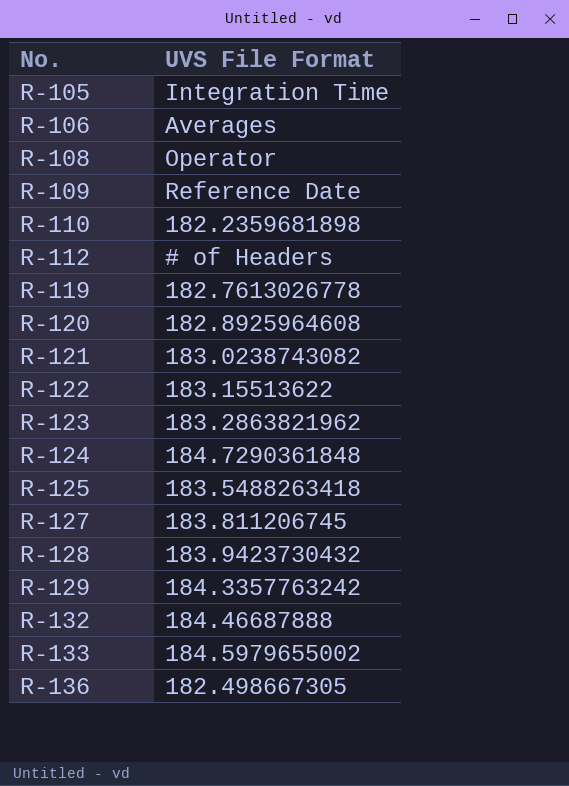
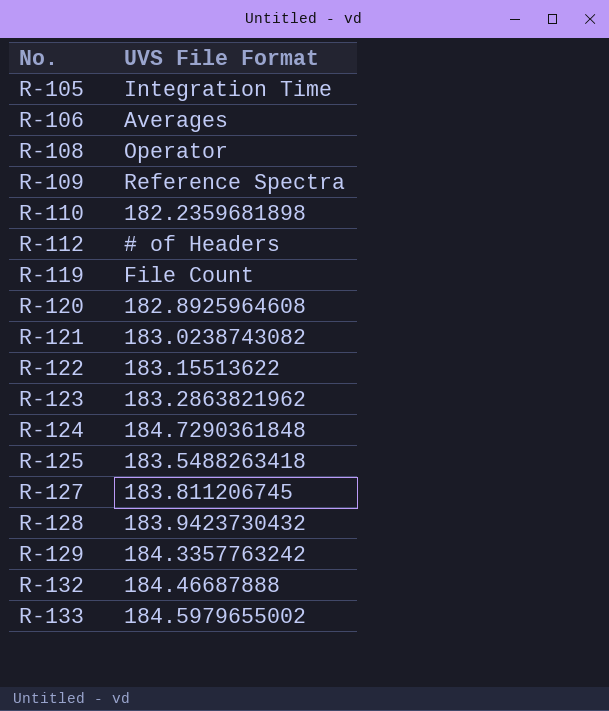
row R-136: 182.498667305 -> none
R-109 | UVS File Format: Reference Date -> Reference Spectra
R-119 | UVS File Format: 182.7613026778 -> File Count

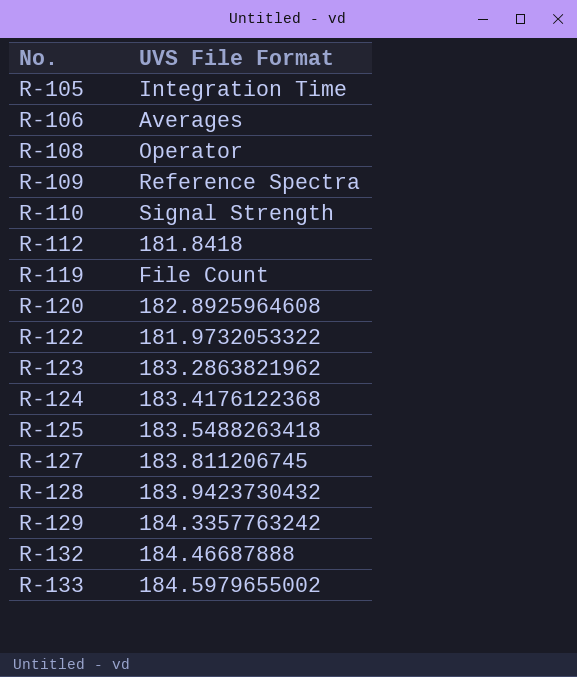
row R-121: 183.0238743082 -> none
R-110 | UVS File Format: 182.2359681898 -> Signal Strength
R-112 | UVS File Format: # of Headers -> 181.8418
R-122 | UVS File Format: 183.15513622 -> 181.9732053322
R-124 | UVS File Format: 184.7290361848 -> 183.4176122368

